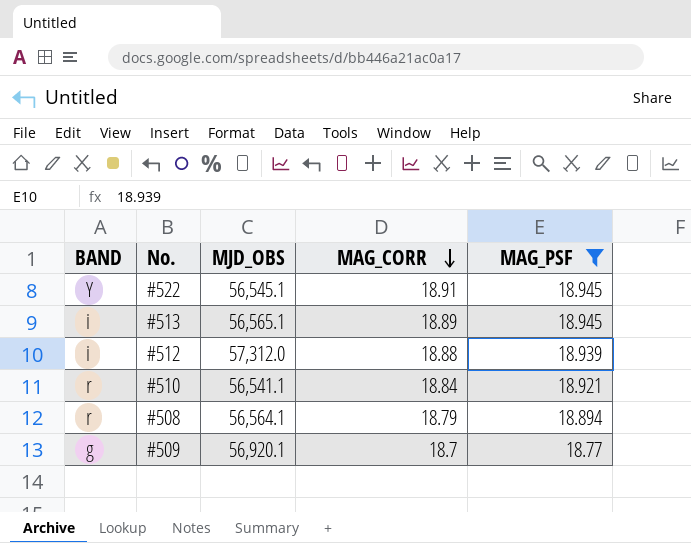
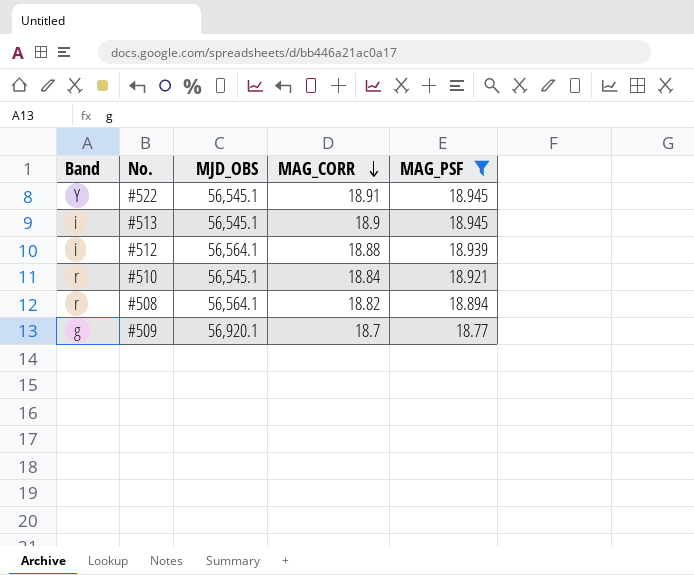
column name: BAND -> Band
#513 | MJD_OBS: 56,565.1 -> 56,545.1
#513 | MAG_CORR: 18.89 -> 18.9
#512 | MJD_OBS: 57,312.0 -> 56,564.1
#510 | MJD_OBS: 56,541.1 -> 56,545.1
#508 | MAG_CORR: 18.79 -> 18.82

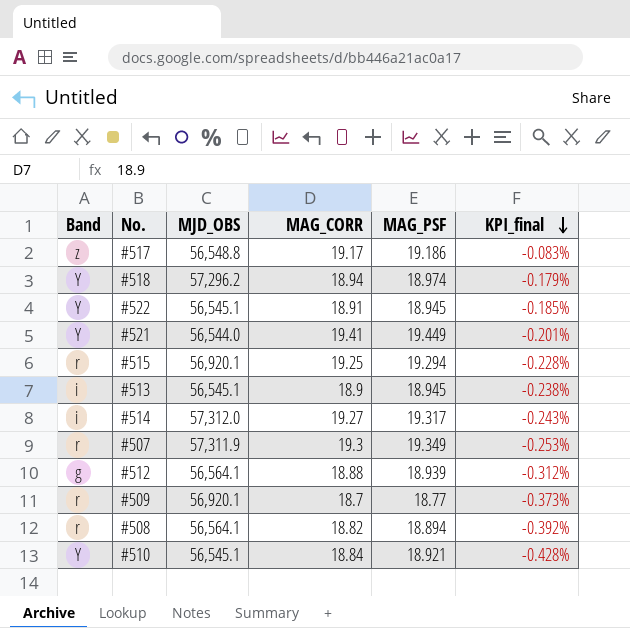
filter: MAG_PSF <= 18.945 -> none
row order: MAG_CORR descending -> KPI_final descending
column KPI_final | formula: none -> ([MAG_CORR] - [MAG_PSF]) / [MAG_PSF]
#512 | Band: i -> g
#509 | Band: g -> r
#510 | Band: r -> Y

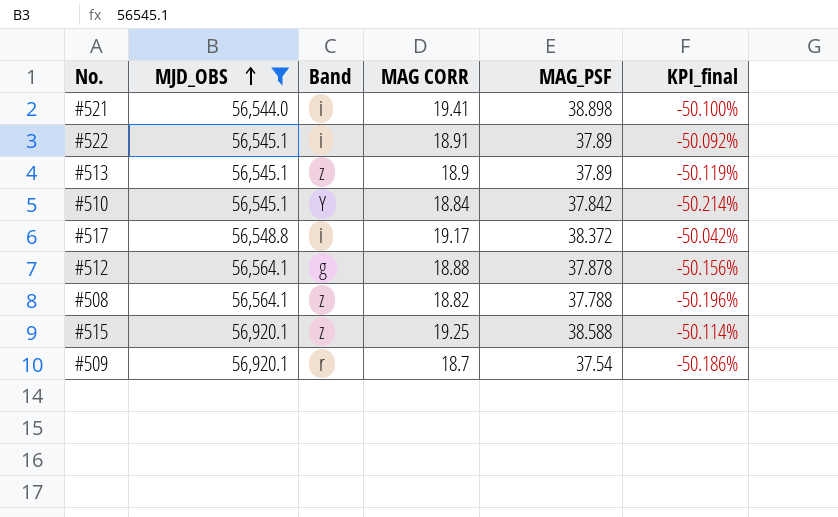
filter: none -> MJD_OBS <= 56,920.1
row order: KPI_final descending -> MJD_OBS ascending
column Band | position: 1 -> 3
column name: MAG_CORR -> MAG CORR
#521 | Band: Y -> i
#521 | MAG_PSF: 19.449 -> 38.898
#521 | KPI_final: -0.201% -> -50.100%
#522 | Band: Y -> i
#522 | MAG_PSF: 18.945 -> 37.89
#522 | KPI_final: -0.185% -> -50.092%
#513 | Band: i -> z
#513 | MAG_PSF: 18.945 -> 37.89
#513 | KPI_final: -0.238% -> -50.119%
#510 | MAG_PSF: 18.921 -> 37.842
#510 | KPI_final: -0.428% -> -50.214%
#517 | Band: z -> i
#517 | MAG_PSF: 19.186 -> 38.372
#517 | KPI_final: -0.083% -> -50.042%
#512 | MAG_PSF: 18.939 -> 37.878
#512 | KPI_final: -0.312% -> -50.156%
#508 | Band: r -> z
#508 | MAG_PSF: 18.894 -> 37.788
#508 | KPI_final: -0.392% -> -50.196%
#515 | Band: r -> z
#515 | MAG_PSF: 19.294 -> 38.588
#515 | KPI_final: -0.228% -> -50.114%
#509 | MAG_PSF: 18.77 -> 37.54
#509 | KPI_final: -0.373% -> -50.186%

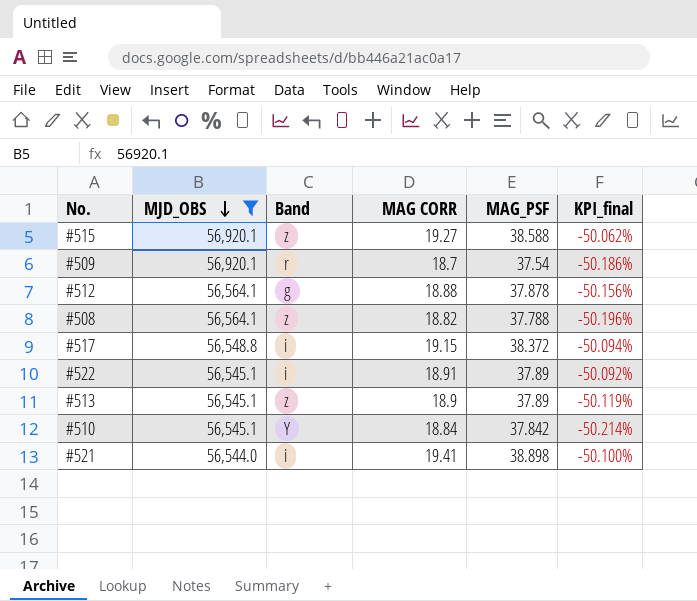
row order: MJD_OBS ascending -> MJD_OBS descending
#515 | MAG CORR: 19.25 -> 19.27
#515 | KPI_final: -50.114% -> -50.062%
#517 | MAG CORR: 19.17 -> 19.15
#517 | KPI_final: -50.042% -> -50.094%

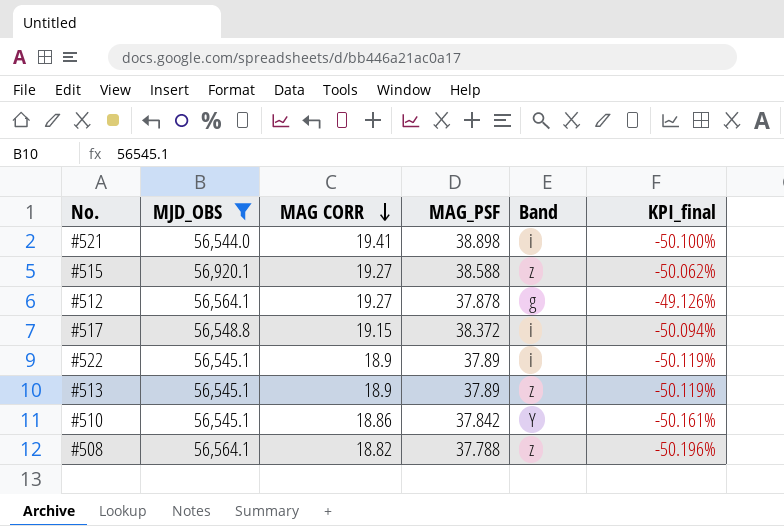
row order: MJD_OBS descending -> MAG CORR descending
column Band | position: 3 -> 5
row #509: 56,920.1 | r | 18.7 | 37.54 | -50.186% -> none
#512 | MAG CORR: 18.88 -> 19.27
#512 | KPI_final: -50.156% -> -49.126%
#522 | MAG CORR: 18.91 -> 18.9
#522 | KPI_final: -50.092% -> -50.119%
#510 | MAG CORR: 18.84 -> 18.86
#510 | KPI_final: -50.214% -> -50.161%

